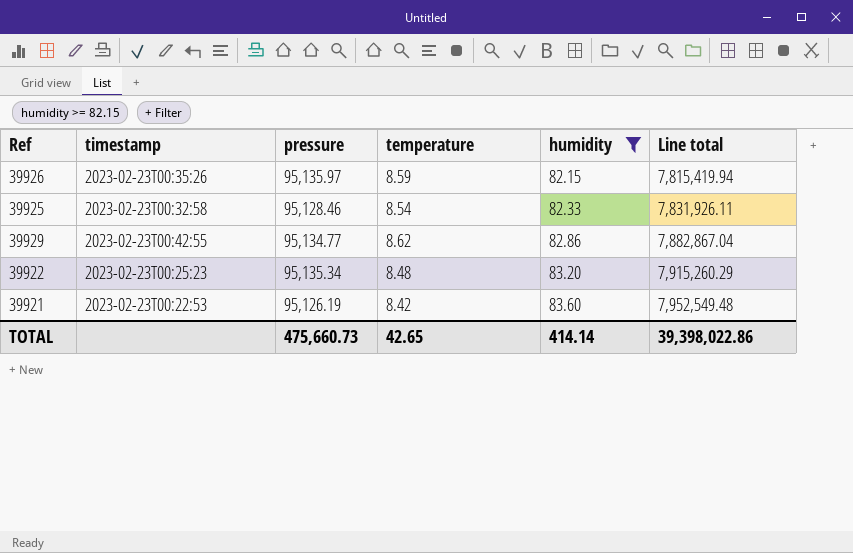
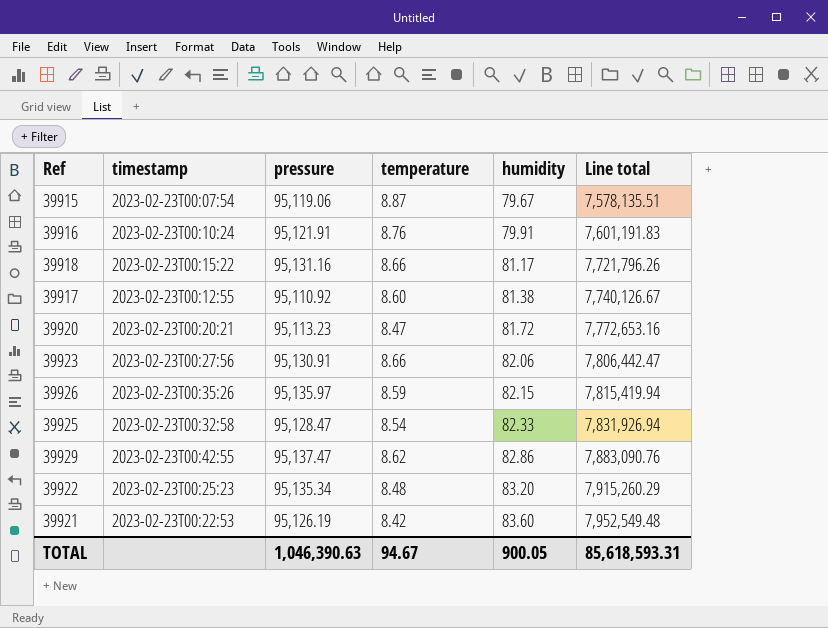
filter: humidity >= 82.15 -> none
39925 | pressure: 95,128.46 -> 95,128.47
39925 | Line total: 7,831,926.11 -> 7,831,926.94
39929 | pressure: 95,134.77 -> 95,137.47
39929 | Line total: 7,882,867.04 -> 7,883,090.76
TOTAL | pressure: 475,660.73 -> 1,046,390.63
TOTAL | temperature: 42.65 -> 94.67
TOTAL | humidity: 414.14 -> 900.05
TOTAL | Line total: 39,398,022.86 -> 85,618,593.31

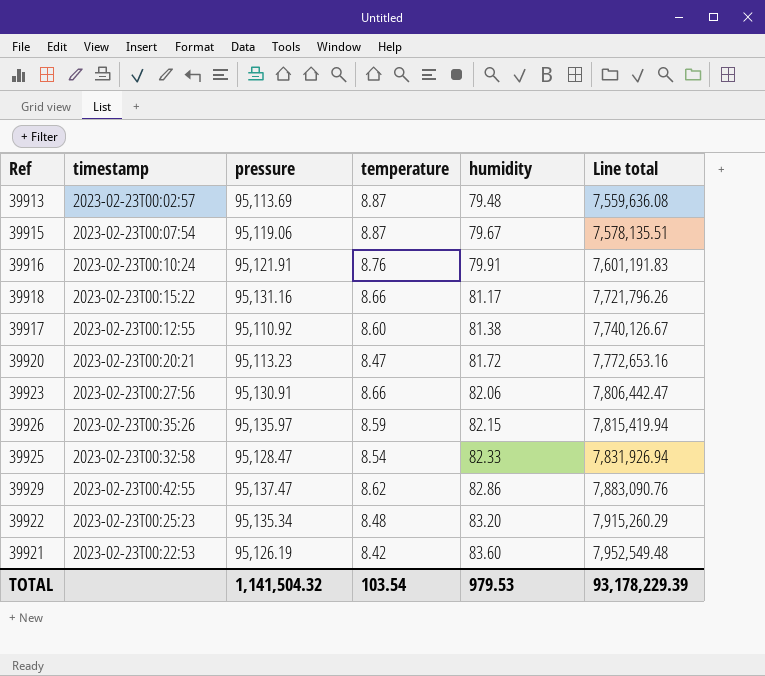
row 39913: none -> 2023-02-23T00:02:57 | 95,113.69 | 8.87 | 79.48 | 7,559,636.08
TOTAL | pressure: 1,046,390.63 -> 1,141,504.32
TOTAL | temperature: 94.67 -> 103.54
TOTAL | humidity: 900.05 -> 979.53
TOTAL | Line total: 85,618,593.31 -> 93,178,229.39

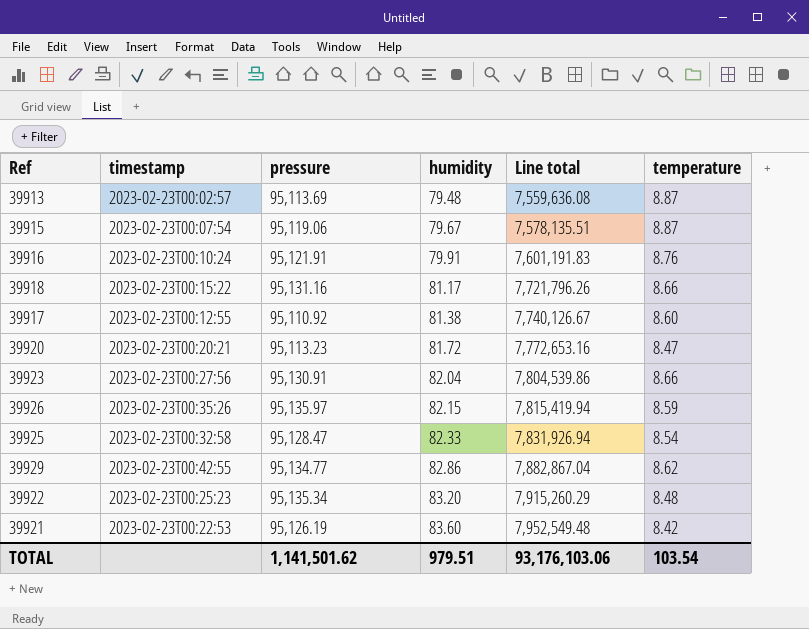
column temperature | position: 4 -> 6
39923 | humidity: 82.06 -> 82.04
39923 | Line total: 7,806,442.47 -> 7,804,539.86
39929 | pressure: 95,137.47 -> 95,134.77
39929 | Line total: 7,883,090.76 -> 7,882,867.04
TOTAL | pressure: 1,141,504.32 -> 1,141,501.62
TOTAL | humidity: 979.53 -> 979.51
TOTAL | Line total: 93,178,229.39 -> 93,176,103.06

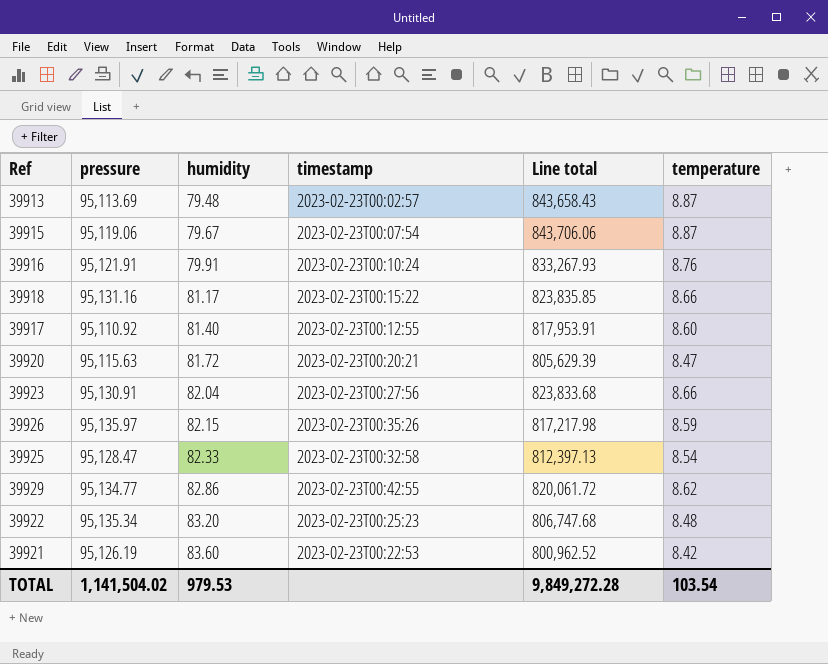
column timestamp | position: 2 -> 4
column Line total | formula: [pressure] * [humidity] -> [pressure] * [temperature]
39917 | humidity: 81.38 -> 81.40
39920 | pressure: 95,113.23 -> 95,115.63
TOTAL | pressure: 1,141,501.62 -> 1,141,504.02
TOTAL | humidity: 979.51 -> 979.53
TOTAL | Line total: 93,176,103.06 -> 9,849,272.28

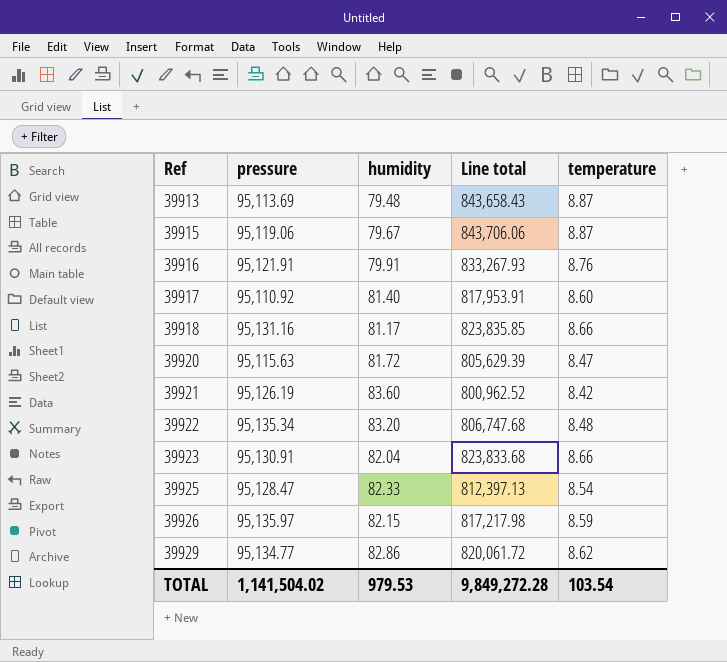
row order: humidity ascending -> Ref ascending
column timestamp | position: 4 -> none

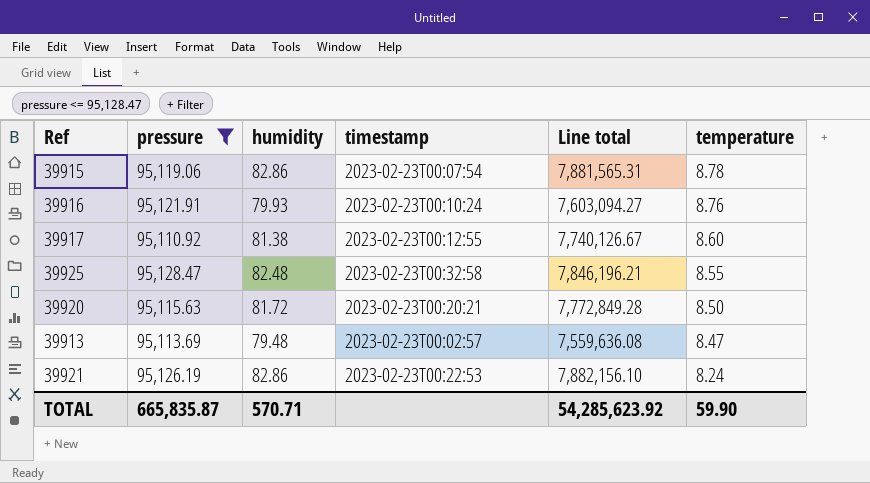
filter: none -> pressure <= 95,128.47
row order: Ref ascending -> temperature descending
column timestamp | position: none -> 4
column Line total | formula: [pressure] * [temperature] -> [pressure] * [humidity]
39915 | humidity: 79.67 -> 82.86
39915 | temperature: 8.87 -> 8.78
39916 | humidity: 79.91 -> 79.93
39917 | humidity: 81.40 -> 81.38
39925 | humidity: 82.33 -> 82.48
39925 | temperature: 8.54 -> 8.55
39920 | temperature: 8.47 -> 8.50
39913 | temperature: 8.87 -> 8.47
39921 | humidity: 83.60 -> 82.86
39921 | temperature: 8.42 -> 8.24
TOTAL | pressure: 1,141,504.02 -> 665,835.87
TOTAL | humidity: 979.53 -> 570.71
TOTAL | Line total: 9,849,272.28 -> 54,285,623.92
TOTAL | temperature: 103.54 -> 59.90

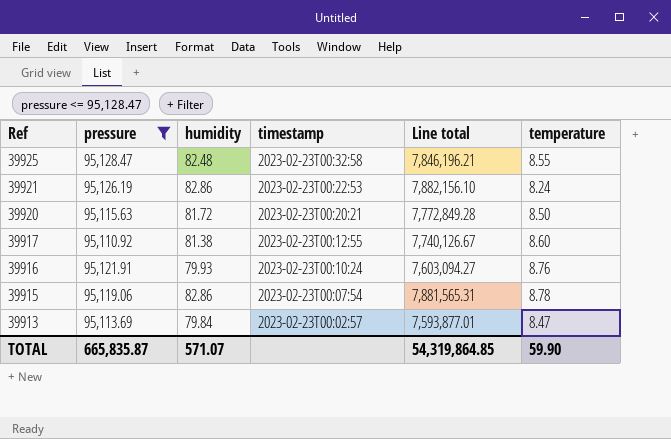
row order: temperature descending -> Ref descending
39913 | humidity: 79.48 -> 79.84
39913 | Line total: 7,559,636.08 -> 7,593,877.01
TOTAL | humidity: 570.71 -> 571.07
TOTAL | Line total: 54,285,623.92 -> 54,319,864.85

